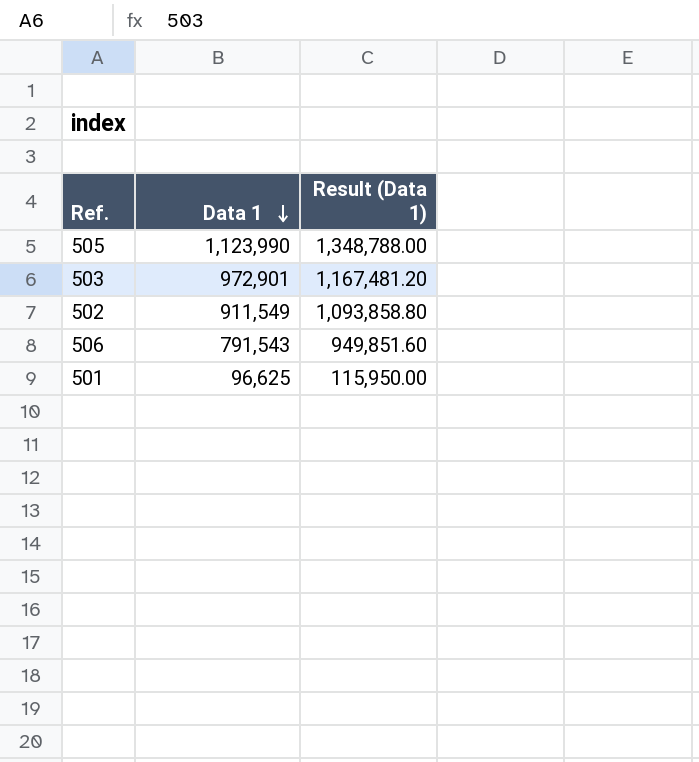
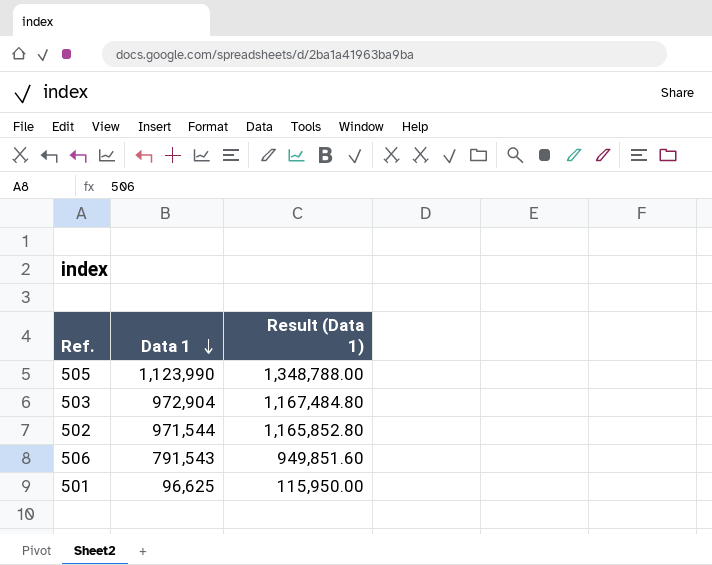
503 | Data 1: 972,901 -> 972,904
503 | Result (Data 1): 1,167,481.20 -> 1,167,484.80
502 | Data 1: 911,549 -> 971,544
502 | Result (Data 1): 1,093,858.80 -> 1,165,852.80

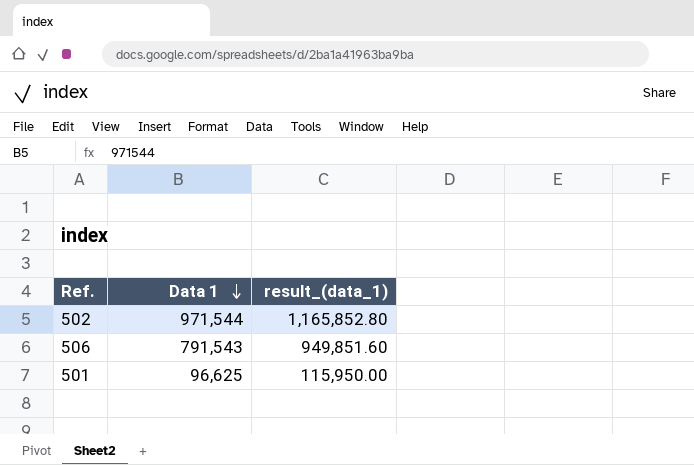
column name: Result (Data 1) -> result_(data_1)
row 505: 1,123,990 | 1,348,788.00 -> none
row 503: 972,904 | 1,167,484.80 -> none

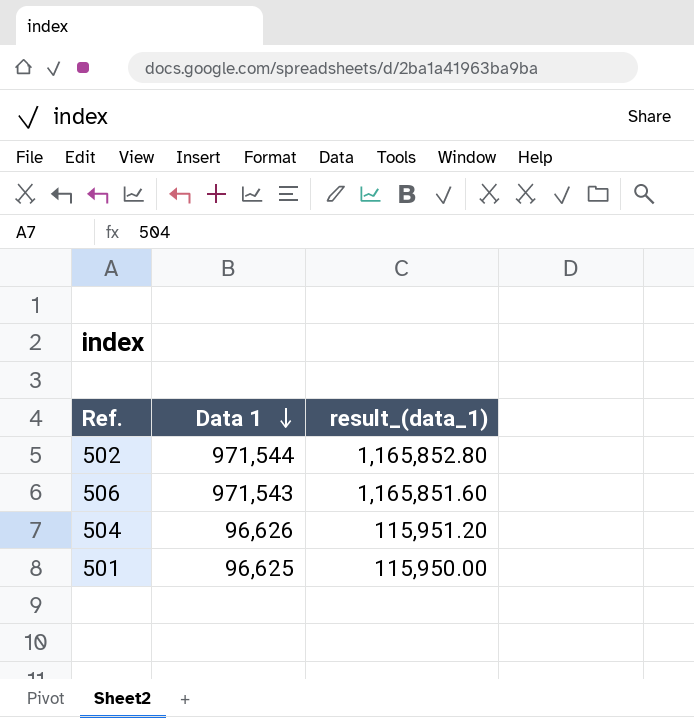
506 | Data 1: 791,543 -> 971,543
506 | result_(data_1): 949,851.60 -> 1,165,851.60
row 504: none -> 96,626 | 115,951.20

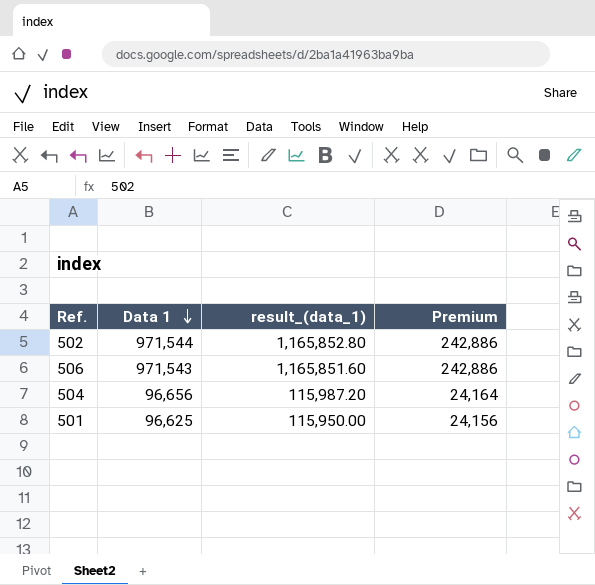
column Premium | formula: none -> [Data 1] * 0.25
504 | Data 1: 96,626 -> 96,656
504 | result_(data_1): 115,951.20 -> 115,987.20

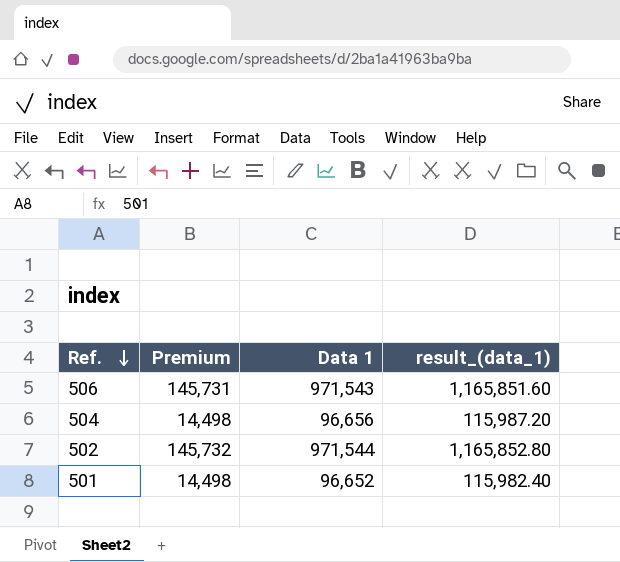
row order: Data 1 descending -> Ref. descending
column Premium | formula: [Data 1] * 0.25 -> [Data 1] * 0.15
column Premium | position: 4 -> 2
501 | Data 1: 96,625 -> 96,652
501 | result_(data_1): 115,950.00 -> 115,982.40

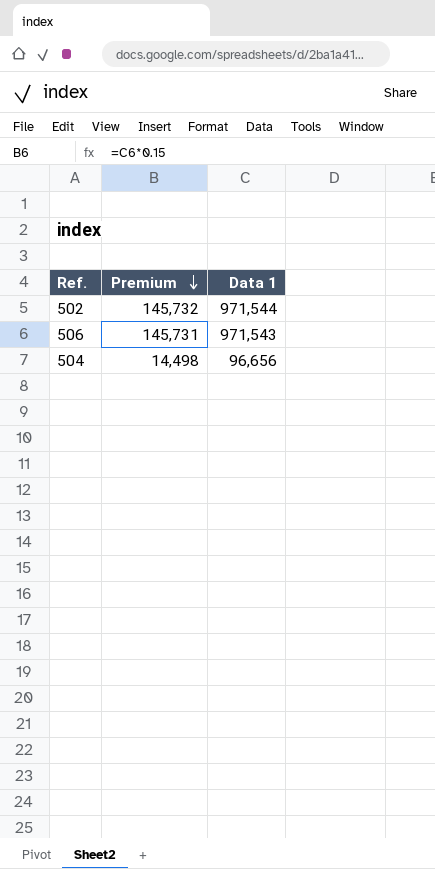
row order: Ref. descending -> Premium descending
column result_(data_1) | formula: [Data 1] * 1.2 -> none
row 501: 14,498 | 96,652 | 115,982.40 -> none

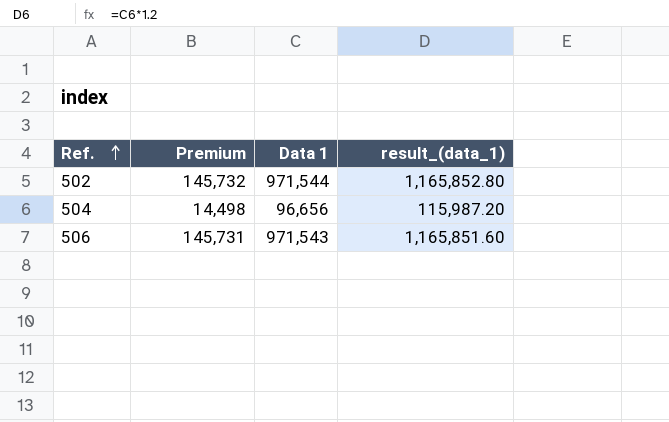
row order: Premium descending -> Ref. ascending
column result_(data_1) | formula: none -> [Data 1] * 1.2

